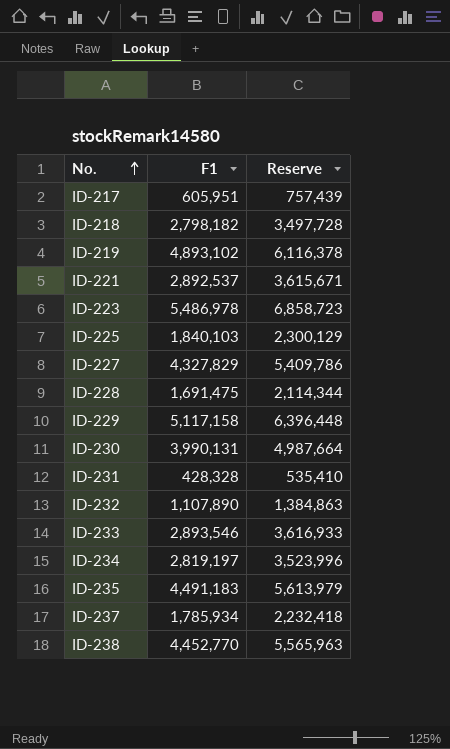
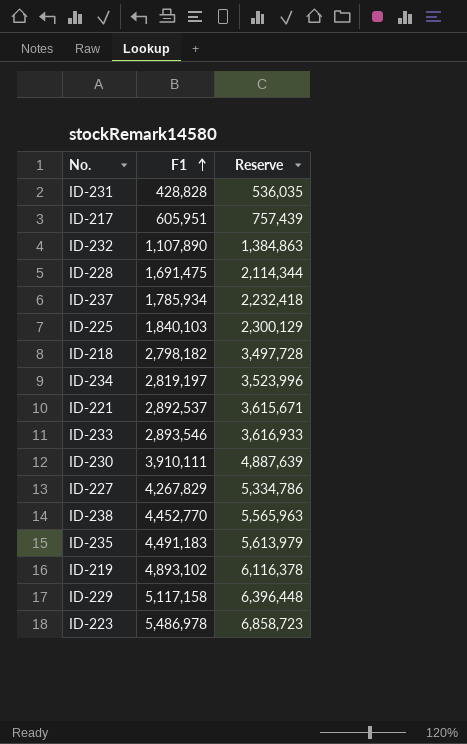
row order: No. ascending -> F1 ascending
ID-231 | F1: 428,328 -> 428,828
ID-231 | Reserve: 535,410 -> 536,035
ID-230 | F1: 3,990,131 -> 3,910,111
ID-230 | Reserve: 4,987,664 -> 4,887,639
ID-227 | F1: 4,327,829 -> 4,267,829
ID-227 | Reserve: 5,409,786 -> 5,334,786

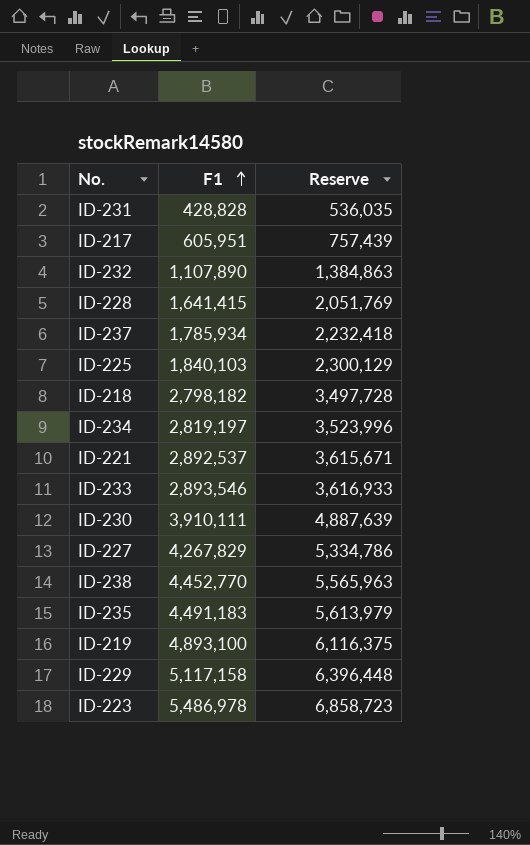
ID-228 | F1: 1,691,475 -> 1,641,415
ID-228 | Reserve: 2,114,344 -> 2,051,769
ID-219 | F1: 4,893,102 -> 4,893,100
ID-219 | Reserve: 6,116,378 -> 6,116,375

